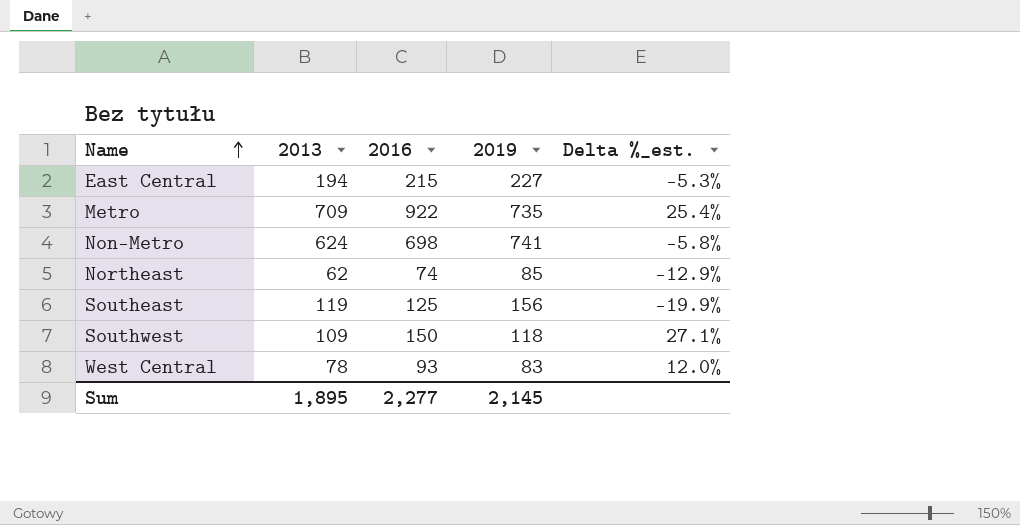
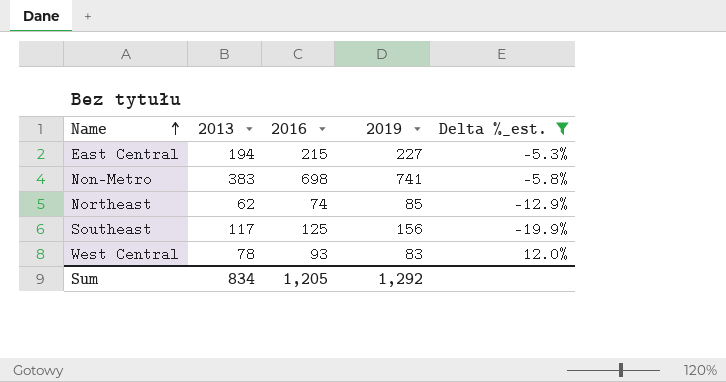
filter: none -> Delta %_est. <= 12.0%
Non-Metro | 2013: 624 -> 383
Southeast | 2013: 119 -> 117
Sum | 2013: 1,895 -> 834
Sum | 2016: 2,277 -> 1,205
Sum | 2019: 2,145 -> 1,292

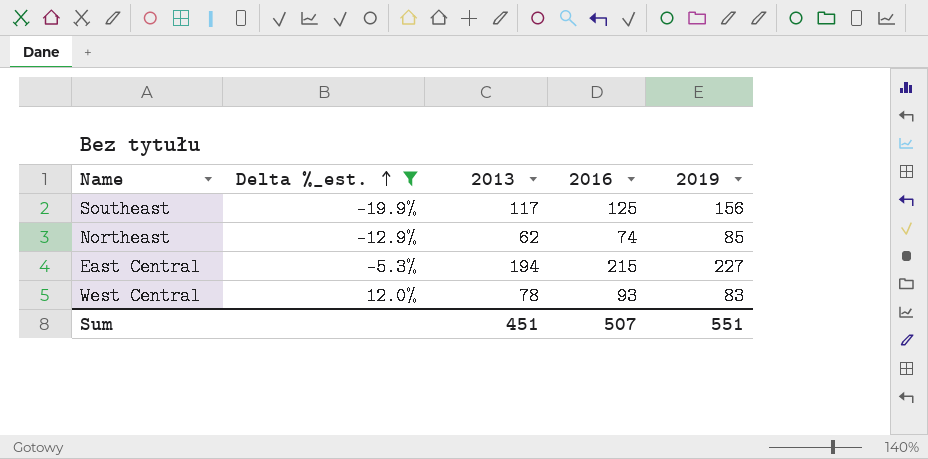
row order: Name ascending -> Delta %_est. ascending
column Delta %_est. | position: 5 -> 2
row Non-Metro: 383 | 698 | 741 | -5.8% -> none
Sum | 2013: 834 -> 451
Sum | 2016: 1,205 -> 507
Sum | 2019: 1,292 -> 551

